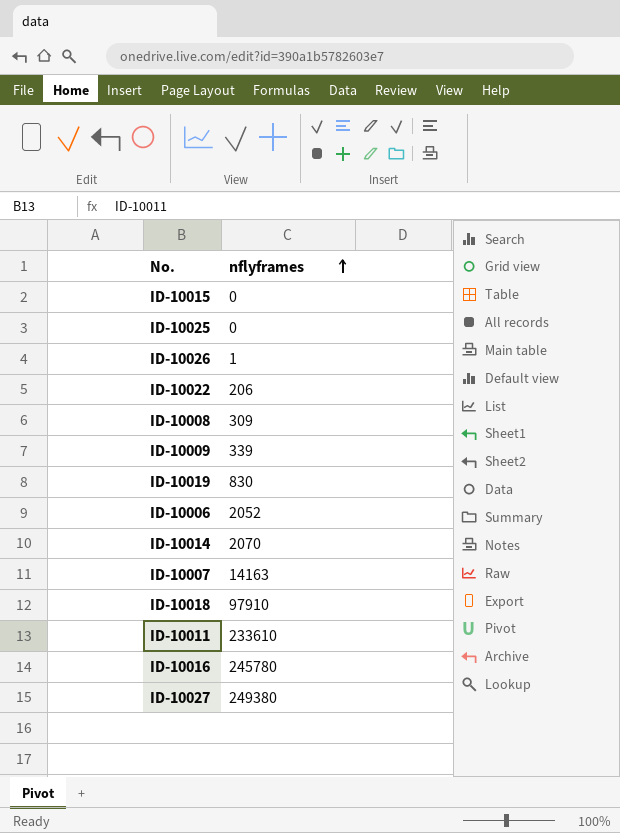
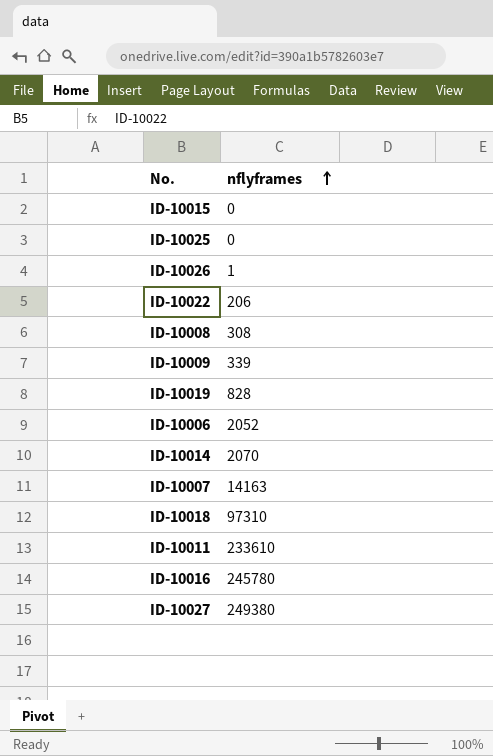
ID-10008 | nflyframes: 309 -> 308
ID-10019 | nflyframes: 830 -> 828
ID-10018 | nflyframes: 97910 -> 97310

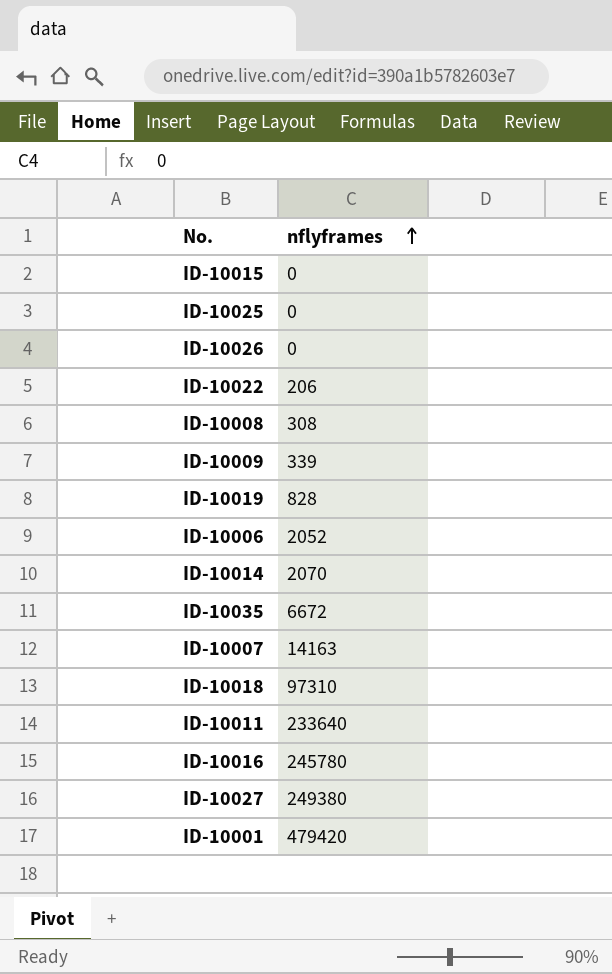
ID-10026 | nflyframes: 1 -> 0
row ID-10035: none -> 6672
ID-10011 | nflyframes: 233610 -> 233640
row ID-10001: none -> 479420

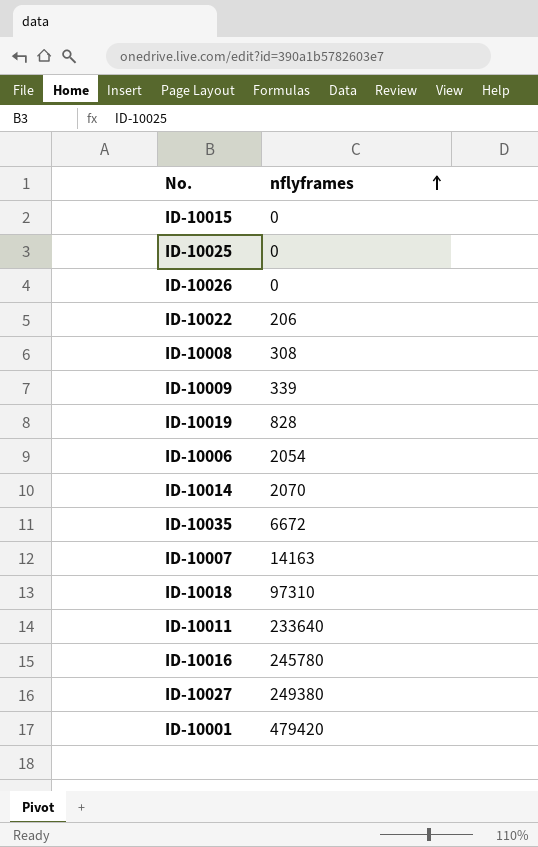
ID-10006 | nflyframes: 2052 -> 2054

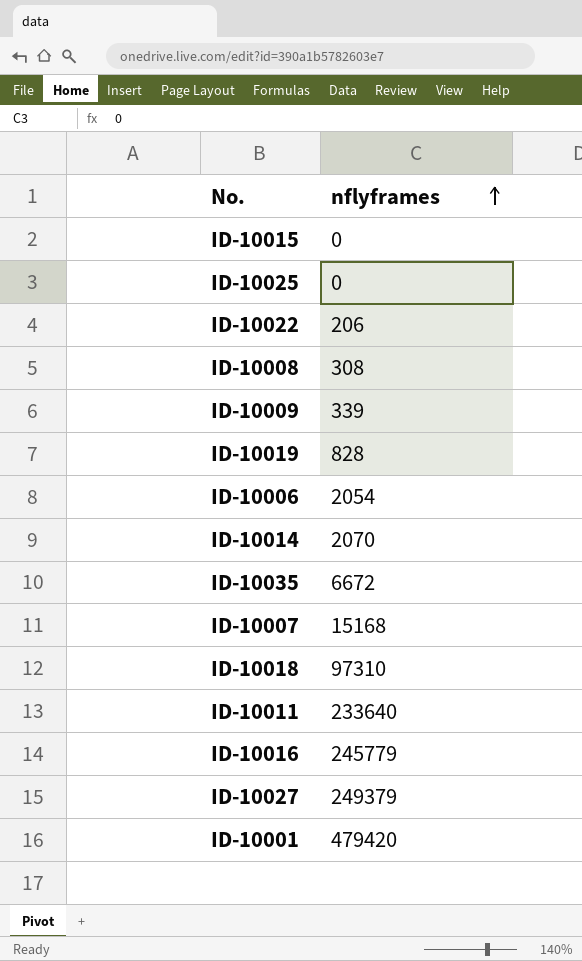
row ID-10026: 0 -> none
ID-10007 | nflyframes: 14163 -> 15168
ID-10016 | nflyframes: 245780 -> 245779
ID-10027 | nflyframes: 249380 -> 249379

